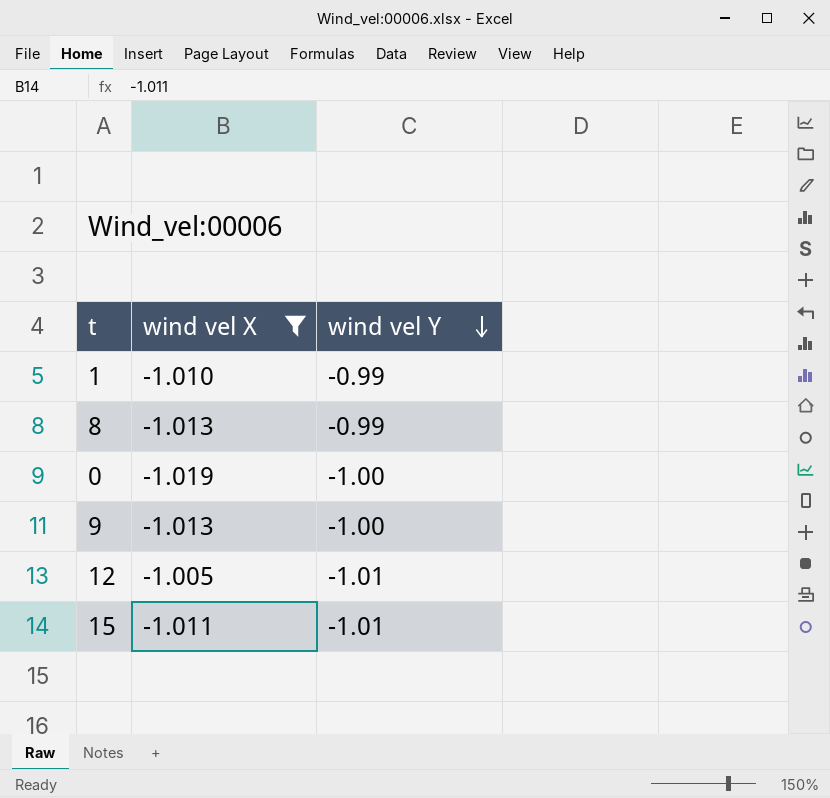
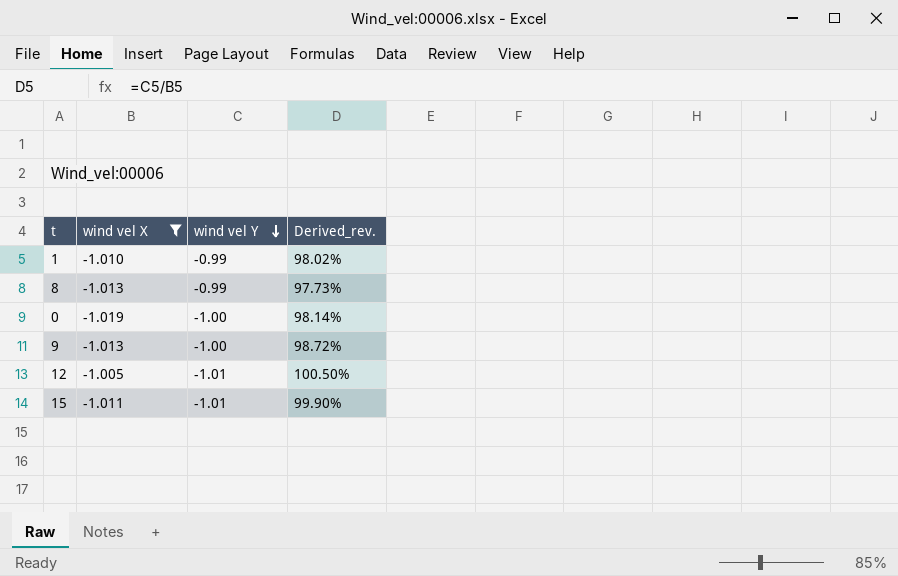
column Derived_rev. | formula: none -> [wind vel Y] / [wind vel X]

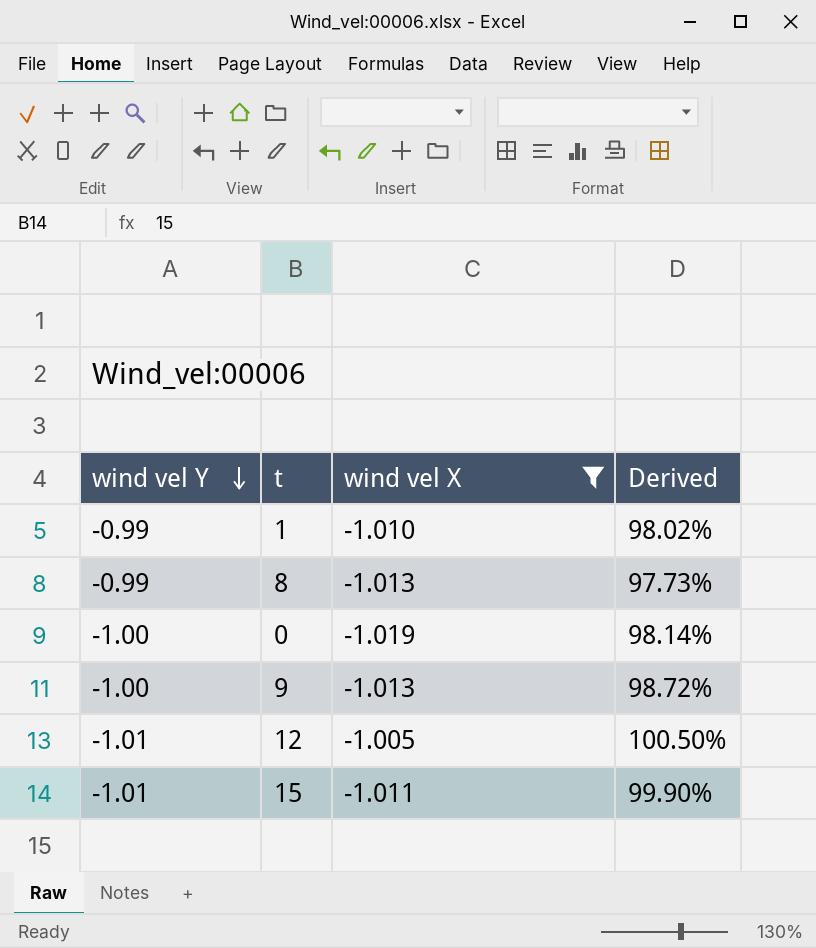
column wind vel Y | position: 3 -> 1
column name: Derived_rev. -> Derived

